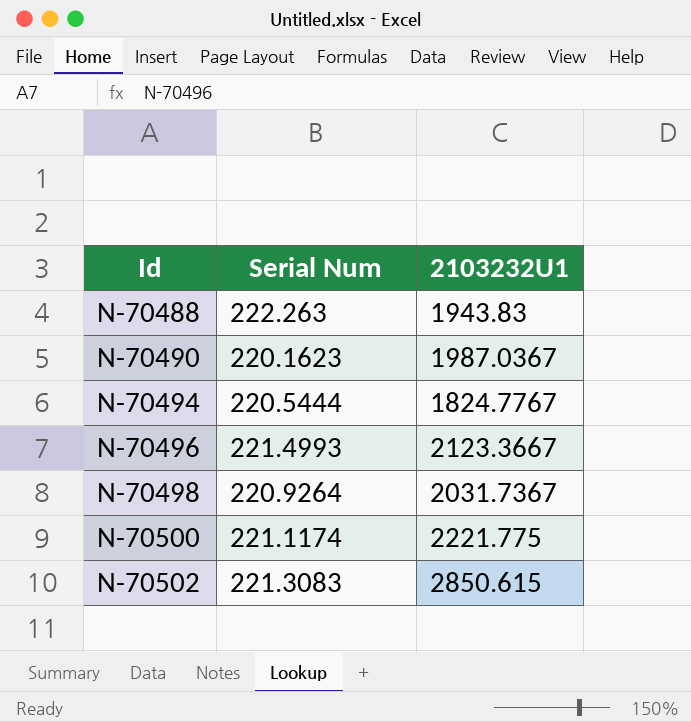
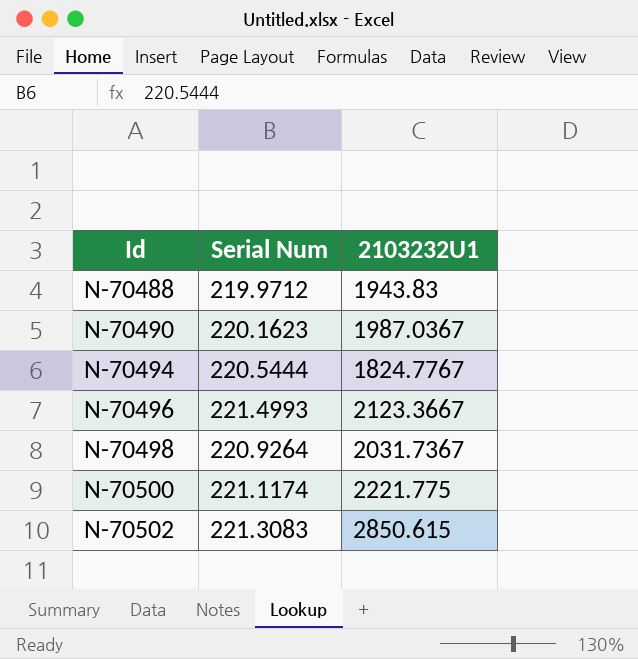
N-70488 | Serial Num: 222.263 -> 219.9712

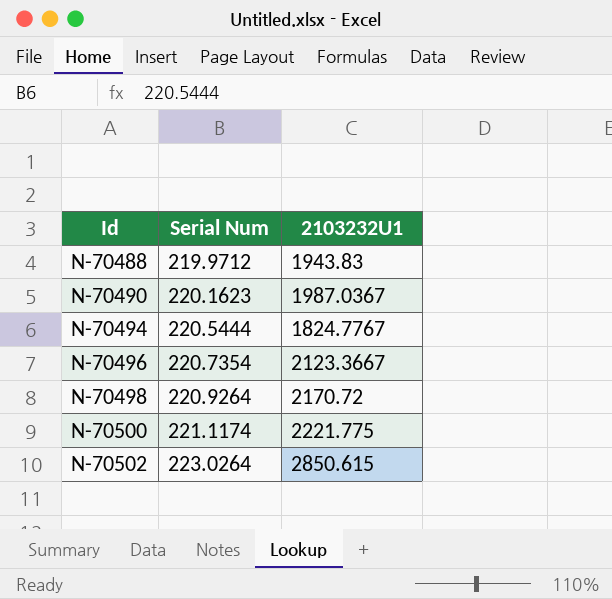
N-70496 | Serial Num: 221.4993 -> 220.7354
N-70498 | 2103232U1: 2031.7367 -> 2170.72
N-70502 | Serial Num: 221.3083 -> 223.0264

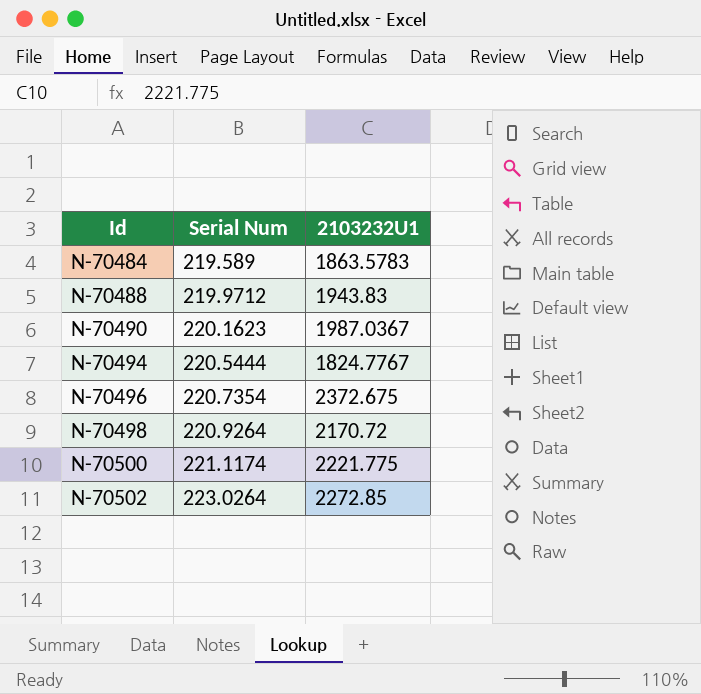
row N-70484: none -> 219.589 | 1863.5783
N-70496 | 2103232U1: 2123.3667 -> 2372.675
N-70502 | 2103232U1: 2850.615 -> 2272.85

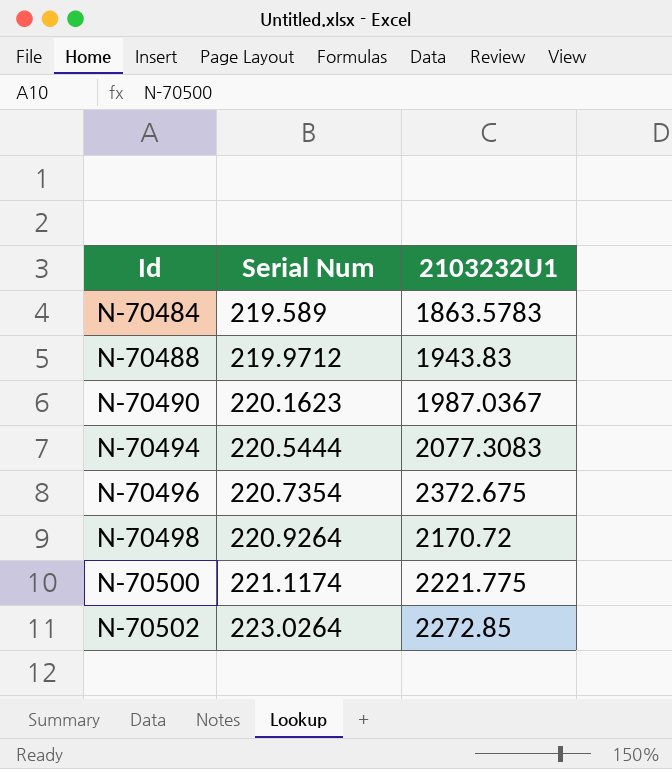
N-70494 | 2103232U1: 1824.7767 -> 2077.3083

